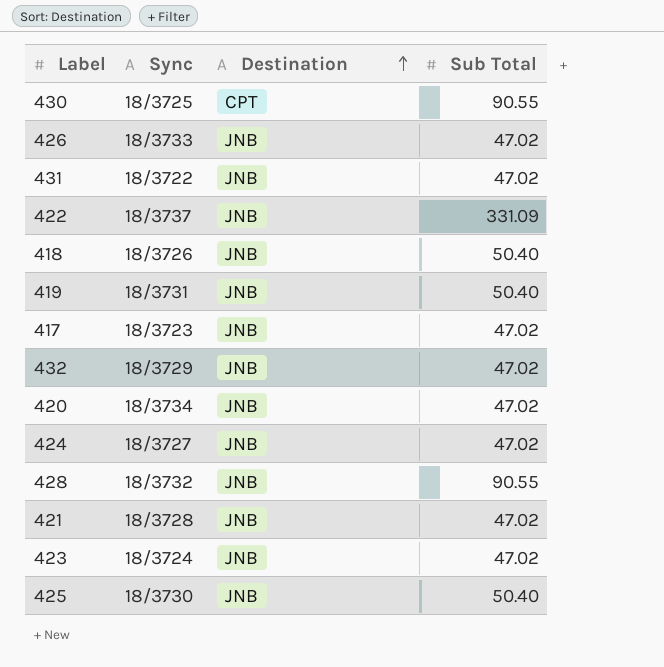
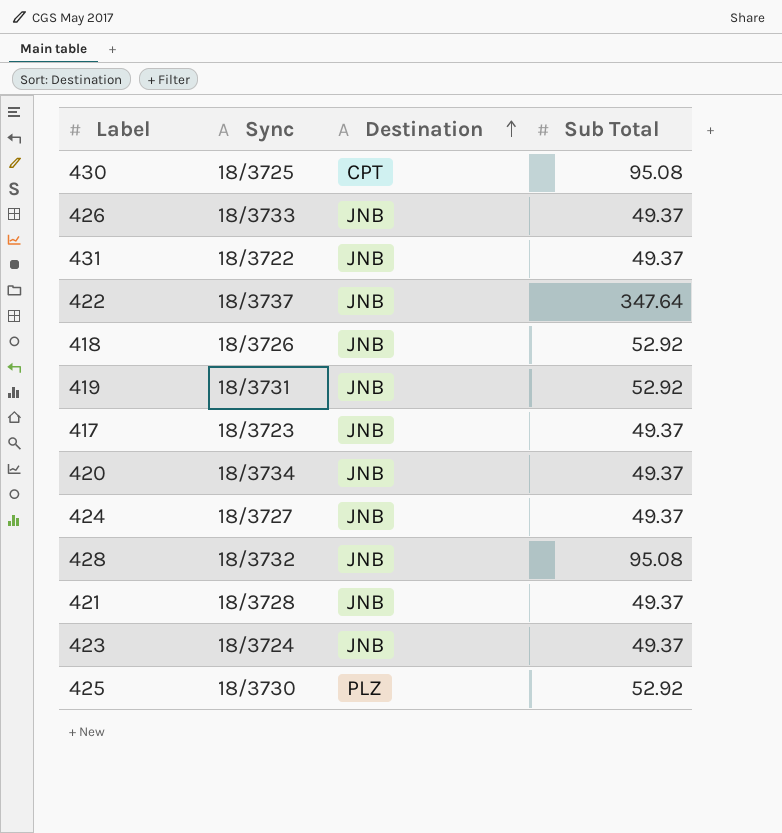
row 432: 18/3729 | JNB | 47.02 -> none
430 | Sub Total: 90.55 -> 95.08
426 | Sub Total: 47.02 -> 49.37
431 | Sub Total: 47.02 -> 49.37
422 | Sub Total: 331.09 -> 347.64
418 | Sub Total: 50.40 -> 52.92
419 | Sub Total: 50.40 -> 52.92
417 | Sub Total: 47.02 -> 49.37
420 | Sub Total: 47.02 -> 49.37
424 | Sub Total: 47.02 -> 49.37
428 | Sub Total: 90.55 -> 95.08
421 | Sub Total: 47.02 -> 49.37
423 | Sub Total: 47.02 -> 49.37
425 | Destination: JNB -> PLZ
425 | Sub Total: 50.40 -> 52.92

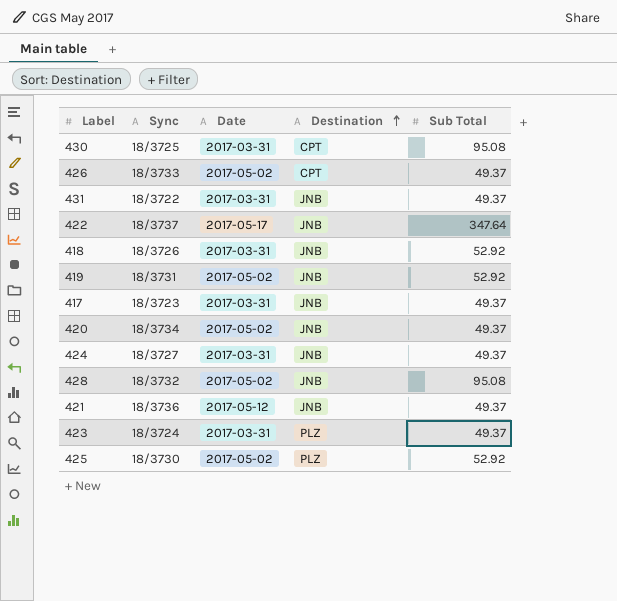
column Date | position: none -> 3
426 | Destination: JNB -> CPT
421 | Sync: 18/3728 -> 18/3736
423 | Destination: JNB -> PLZ

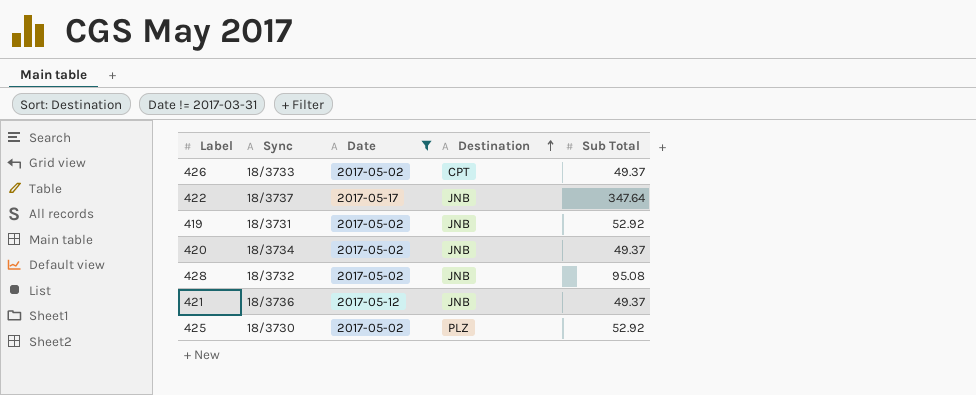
filter: none -> Date != 2017-03-31

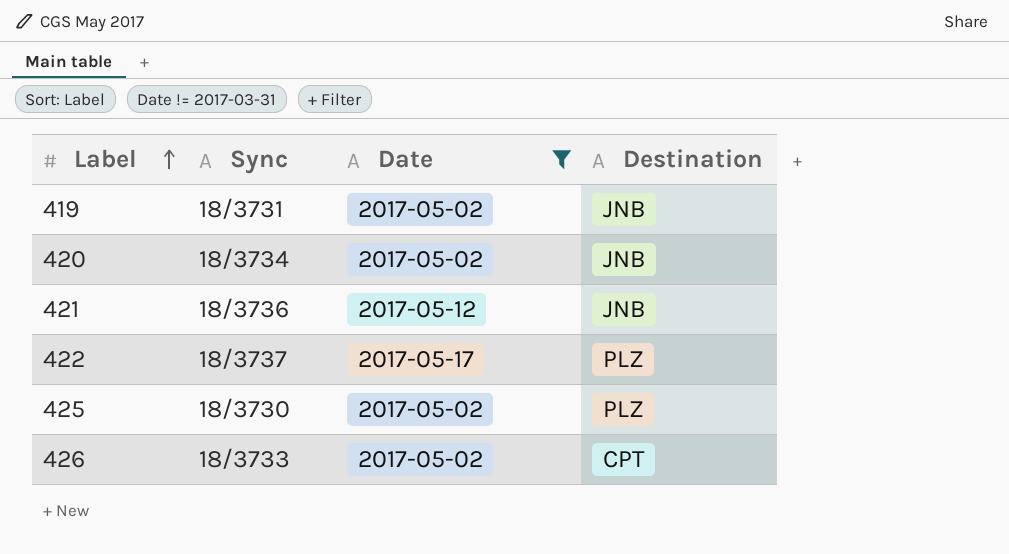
row order: Destination ascending -> Label ascending
column Sub Total | position: 5 -> none
row 428: 18/3732 | 2017-05-02 | JNB | 95.08 -> none
422 | Destination: JNB -> PLZ

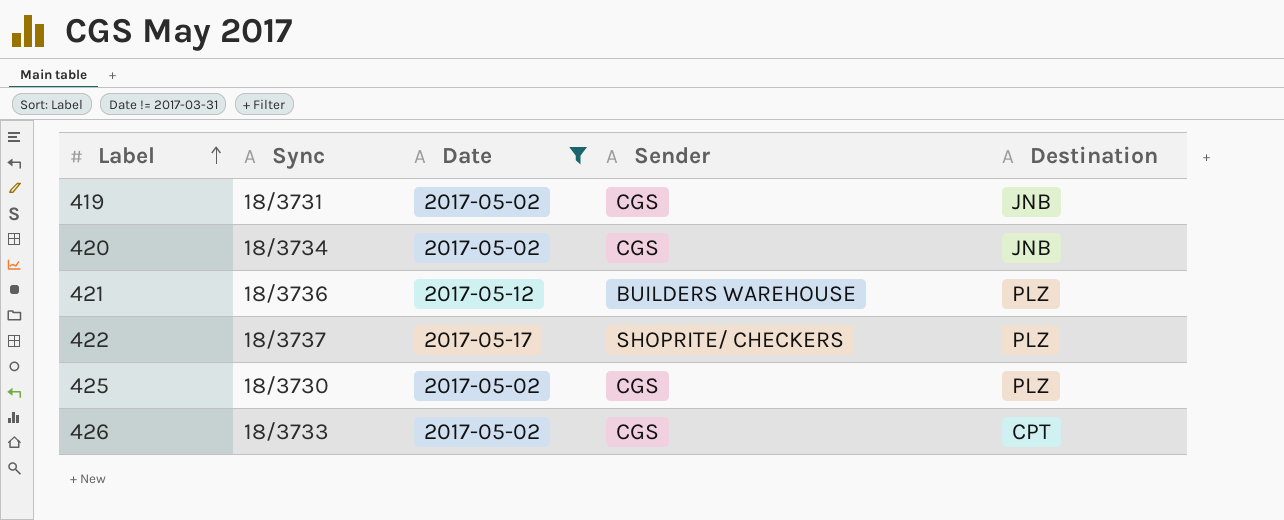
column Sender | position: none -> 4
421 | Destination: JNB -> PLZ

